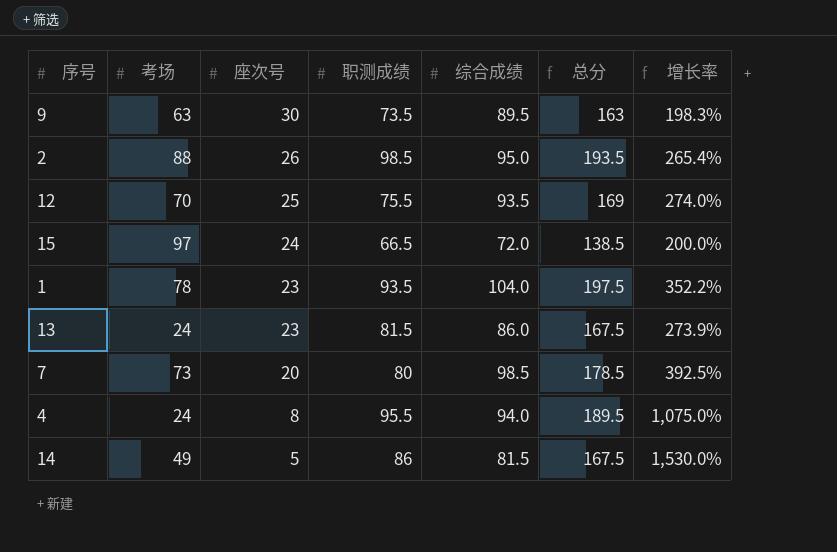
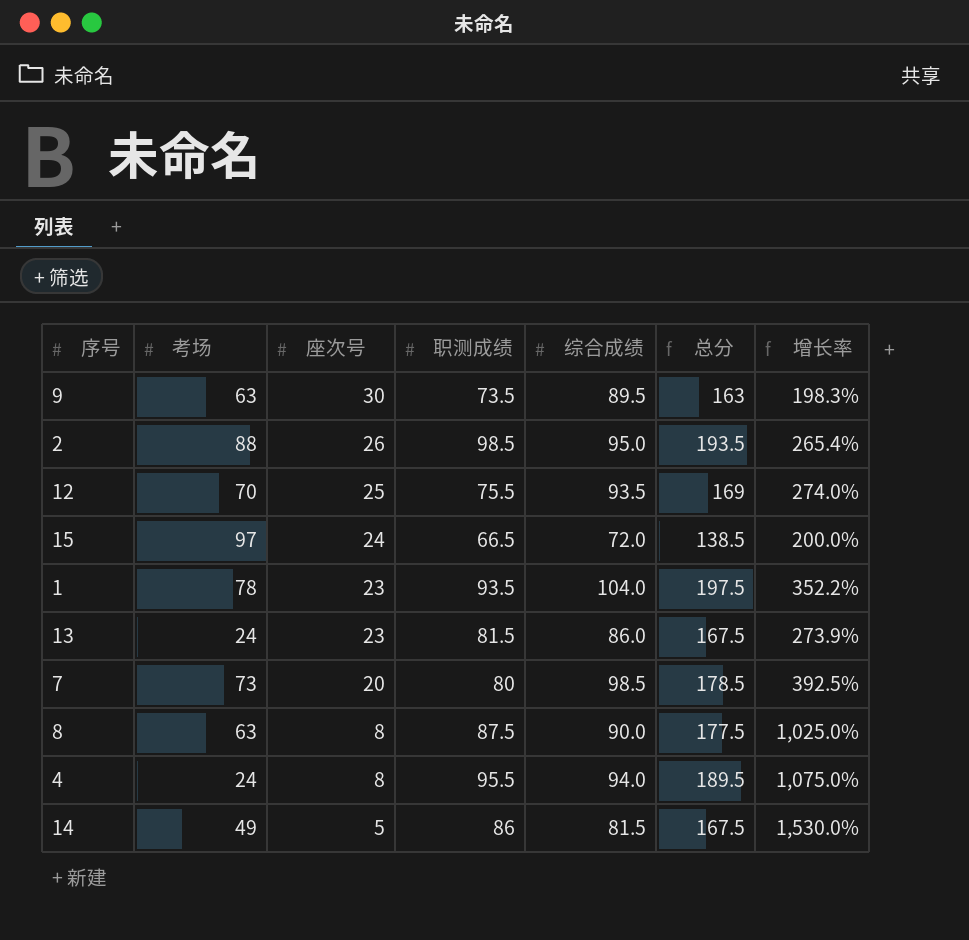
row 8: none -> 63 | 8 | 87.5 | 90.0 | 177.5 | 1,025.0%

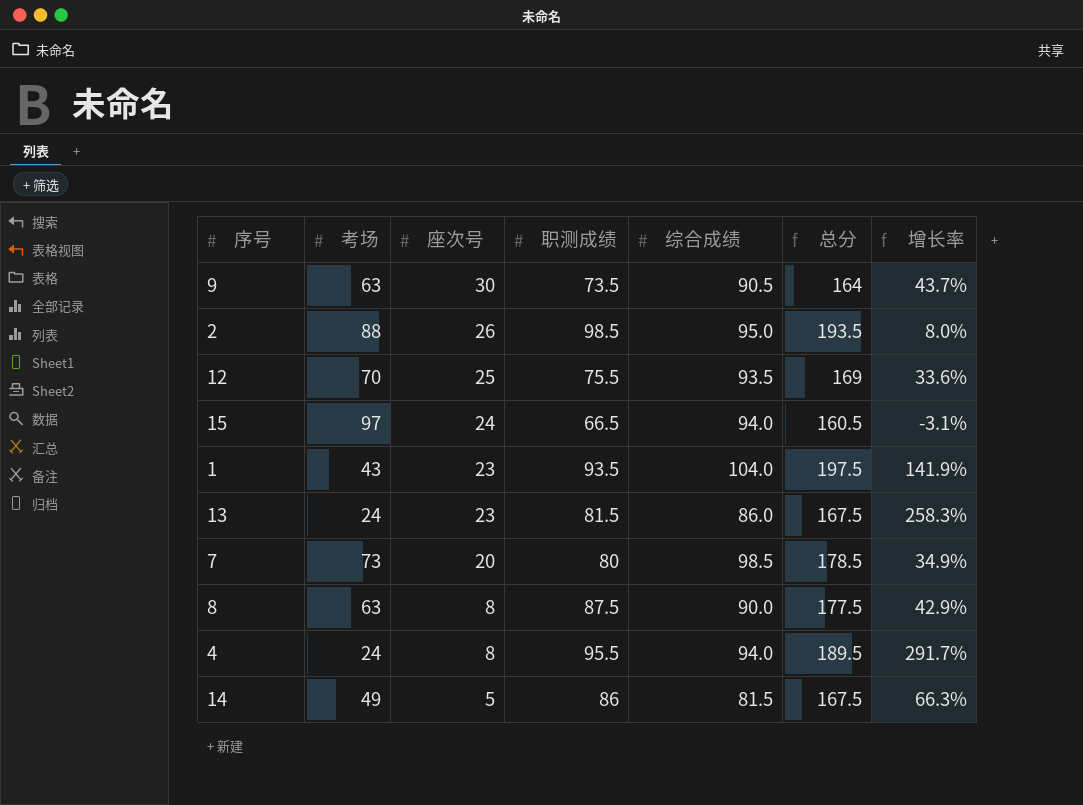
column 增长率 | formula: ([综合成绩] - [座次号]) / [座次号] -> ([综合成绩] - [考场]) / [考场]
9 | 综合成绩: 89.5 -> 90.5
9 | 总分: 163 -> 164
15 | 综合成绩: 72.0 -> 94.0
15 | 总分: 138.5 -> 160.5
1 | 考场: 78 -> 43

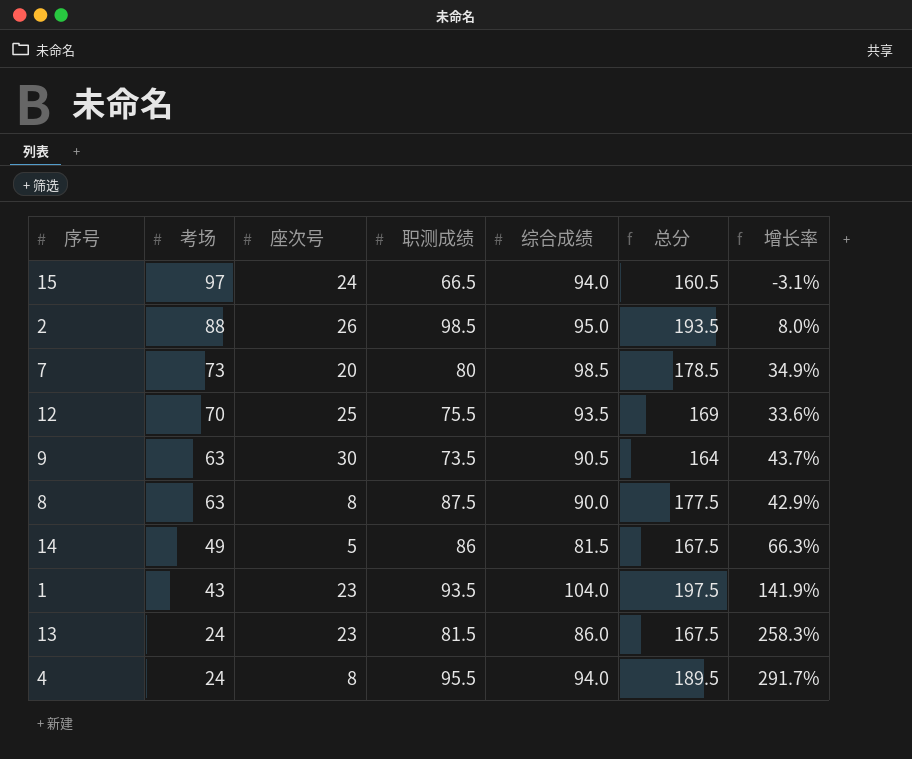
row order: 座次号 descending -> 考场 descending

